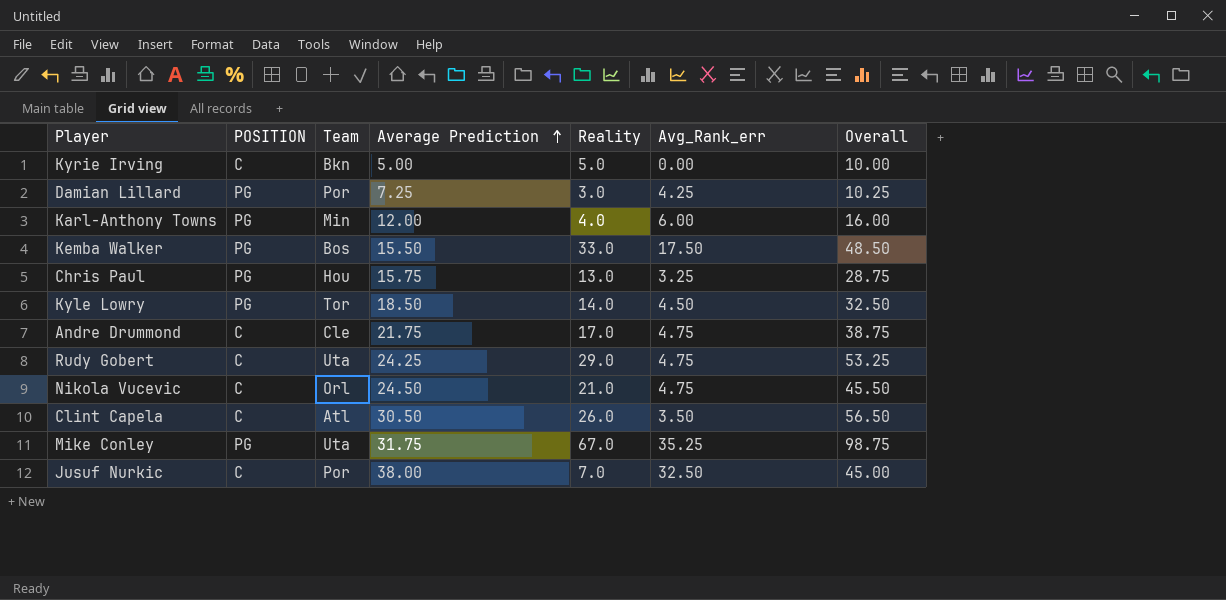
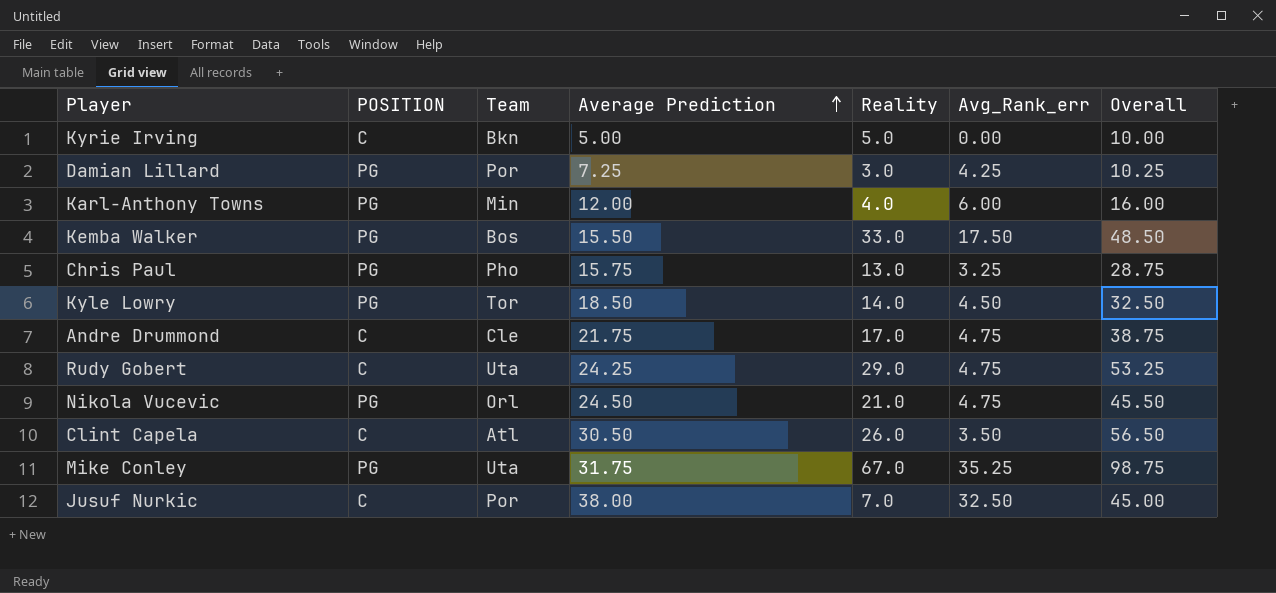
Chris Paul | Team: Hou -> Pho
Nikola Vucevic | POSITION: C -> PG

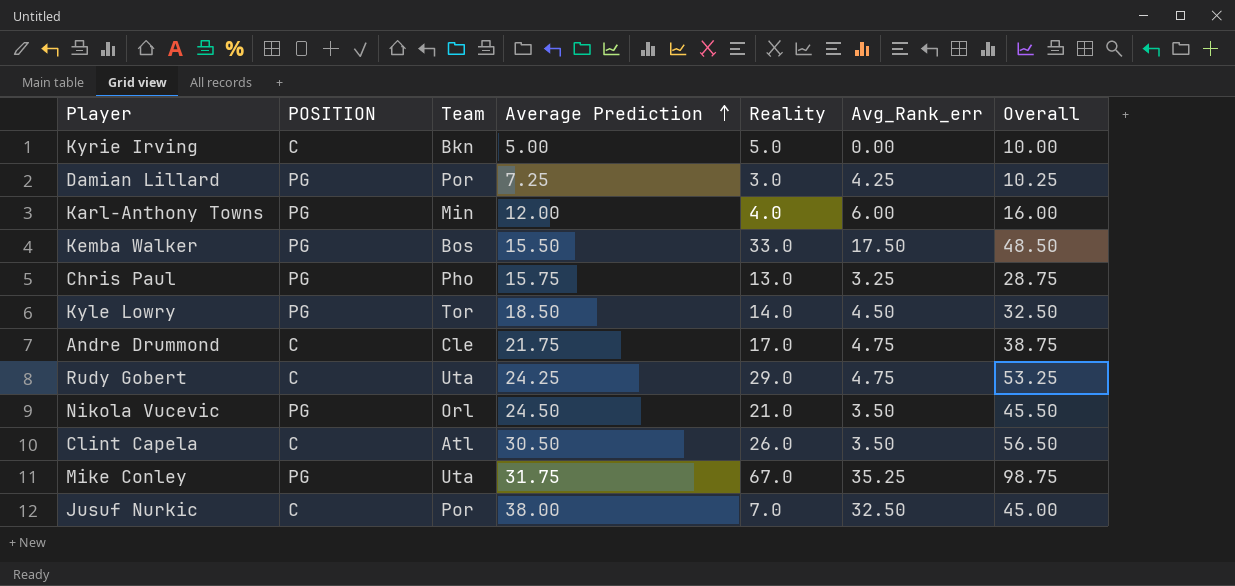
Nikola Vucevic | Avg_Rank_err: 4.75 -> 3.50

